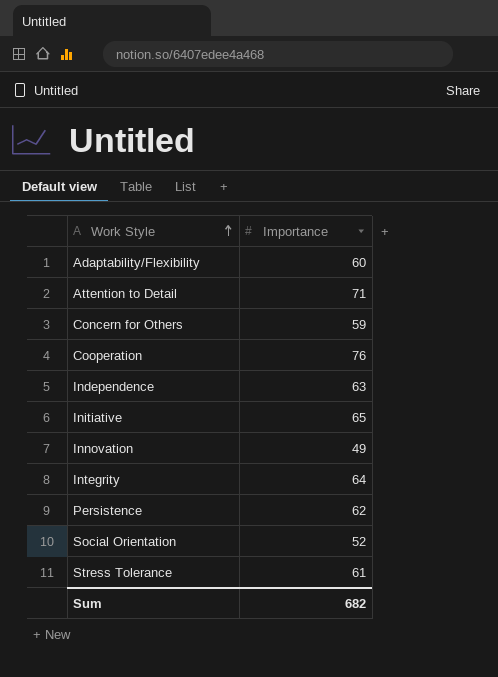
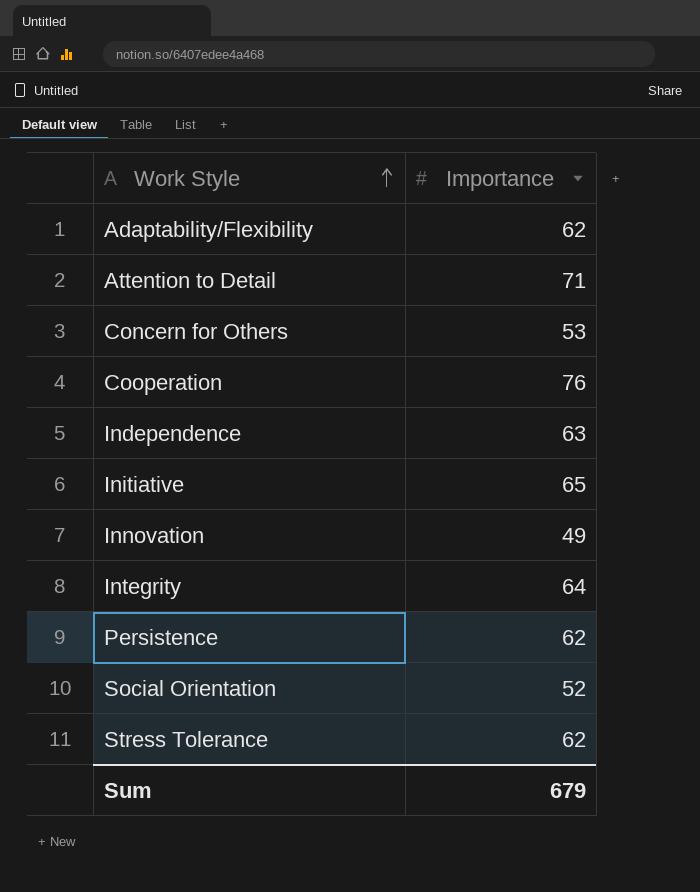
Adaptability/Flexibility | Importance: 60 -> 62
Concern for Others | Importance: 59 -> 53
Stress Tolerance | Importance: 61 -> 62
Sum | Importance: 682 -> 679

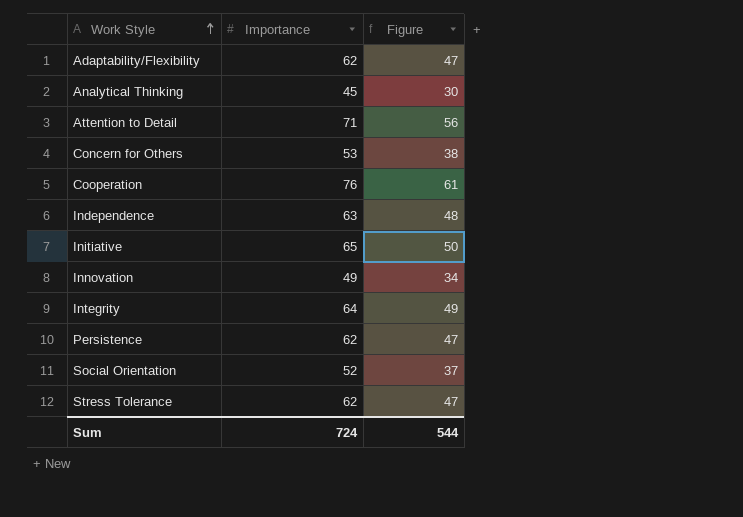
column Figure | formula: none -> [Importance] - 15
row Analytical Thinking: none -> 45 | 30
Sum | Importance: 679 -> 724

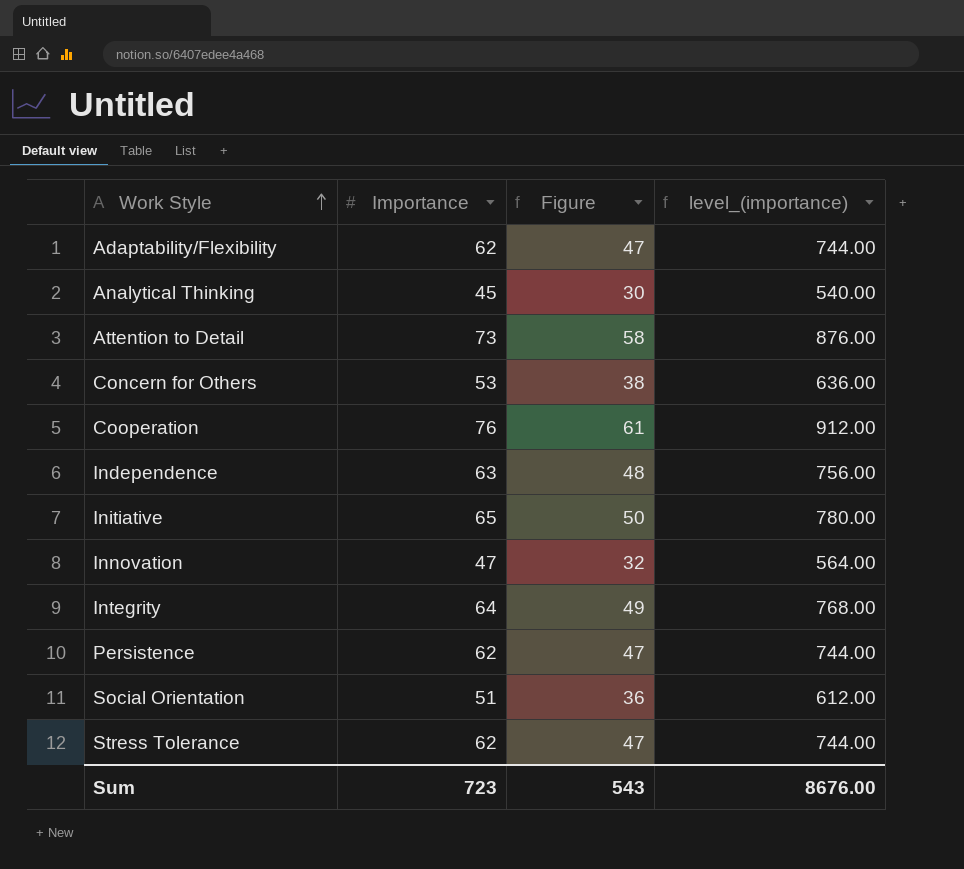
column level_(importance) | formula: none -> [Importance] * 12
Attention to Detail | Importance: 71 -> 73
Attention to Detail | Figure: 56 -> 58
Innovation | Importance: 49 -> 47
Innovation | Figure: 34 -> 32
Social Orientation | Importance: 52 -> 51
Social Orientation | Figure: 37 -> 36
Sum | Importance: 724 -> 723
Sum | Figure: 544 -> 543

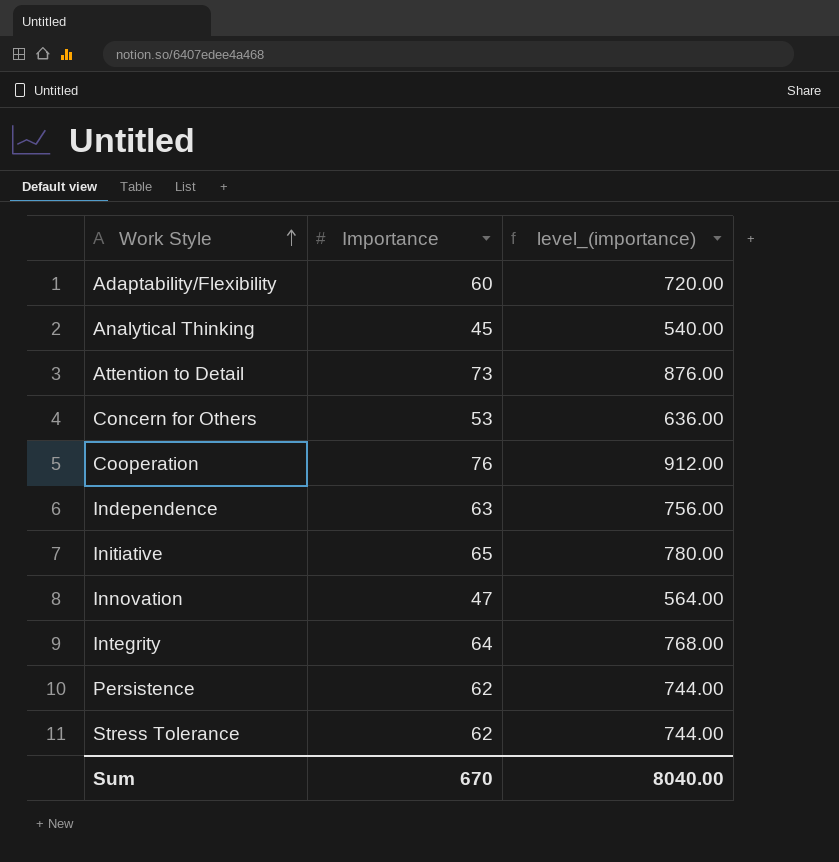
column Figure | formula: [Importance] - 15 -> none
row Social Orientation: 51 | 36 | 612.00 -> none
Adaptability/Flexibility | Importance: 62 -> 60
Adaptability/Flexibility | level_(importance): 744.00 -> 720.00
Sum | Importance: 723 -> 670
Sum | level_(importance): 8676.00 -> 8040.00

